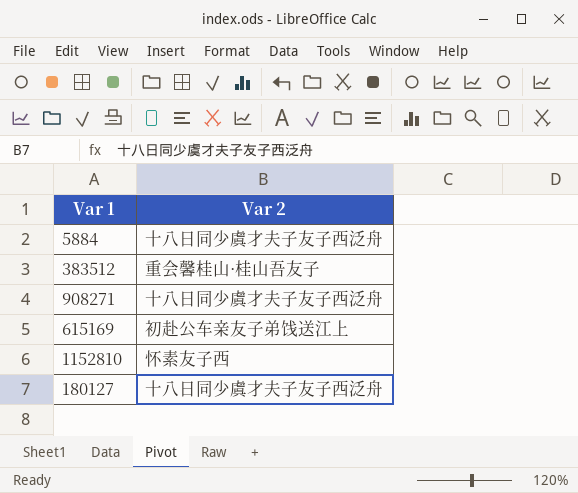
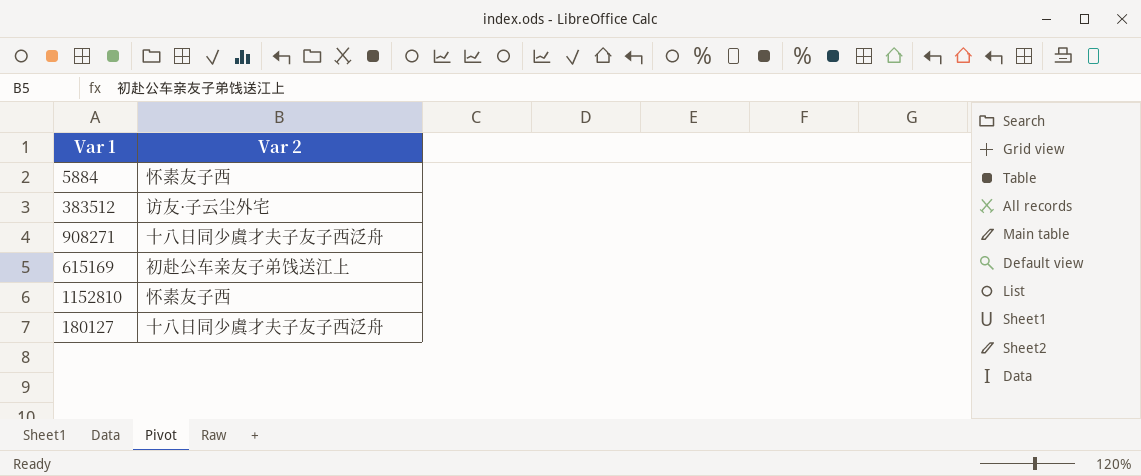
5884 | Var 2: 十八日同少虞才夫子友子西泛舟 -> 怀素友子西
383512 | Var 2: 重会馨桂山·桂山吾友子 -> 访友·子云尘外宅

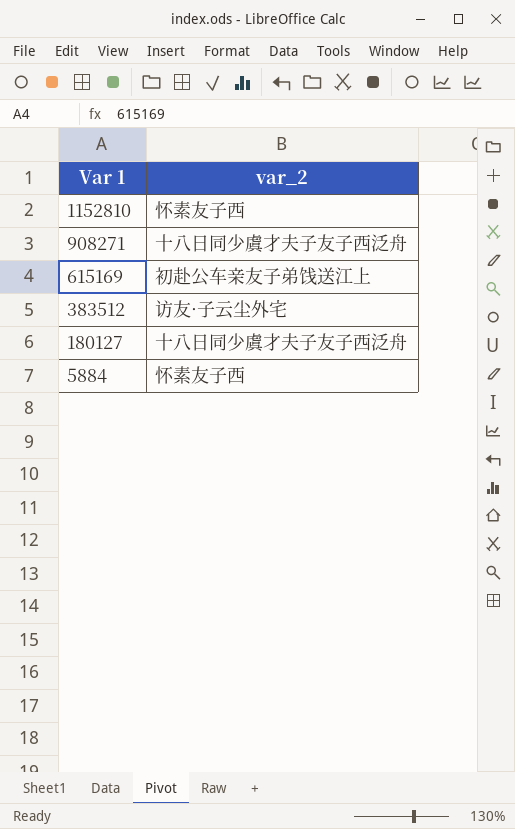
row order: none -> Var 1 descending
column name: Var 2 -> var_2

